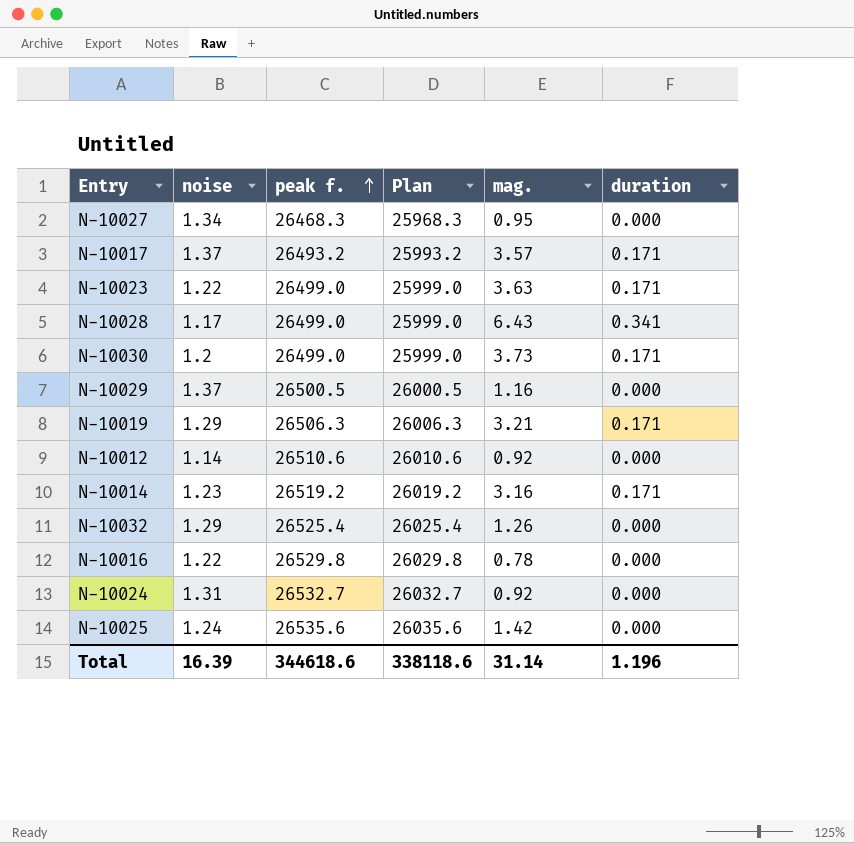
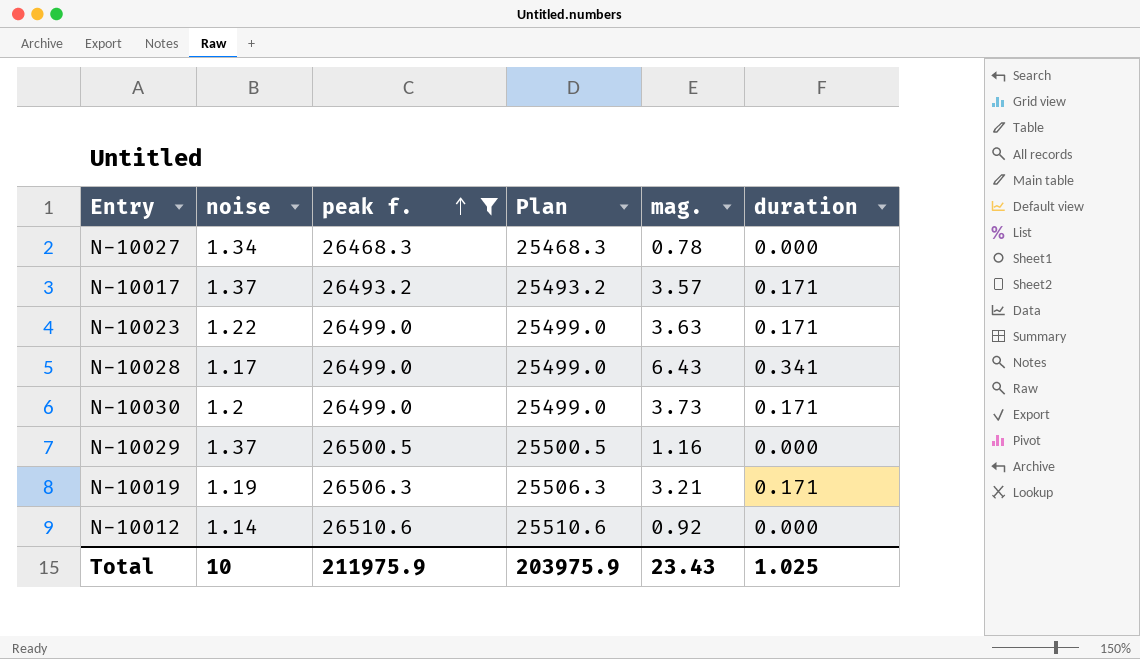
filter: none -> peak f. <= 26510.6
column Plan | formula: [peak f.] - 500 -> [peak f.] - 1000
N-10027 | mag.: 0.95 -> 0.78
N-10019 | noise: 1.29 -> 1.19
Total | noise: 16.39 -> 10
Total | peak f.: 344618.6 -> 211975.9
Total | Plan: 338118.6 -> 203975.9
Total | mag.: 31.14 -> 23.43
Total | duration: 1.196 -> 1.025

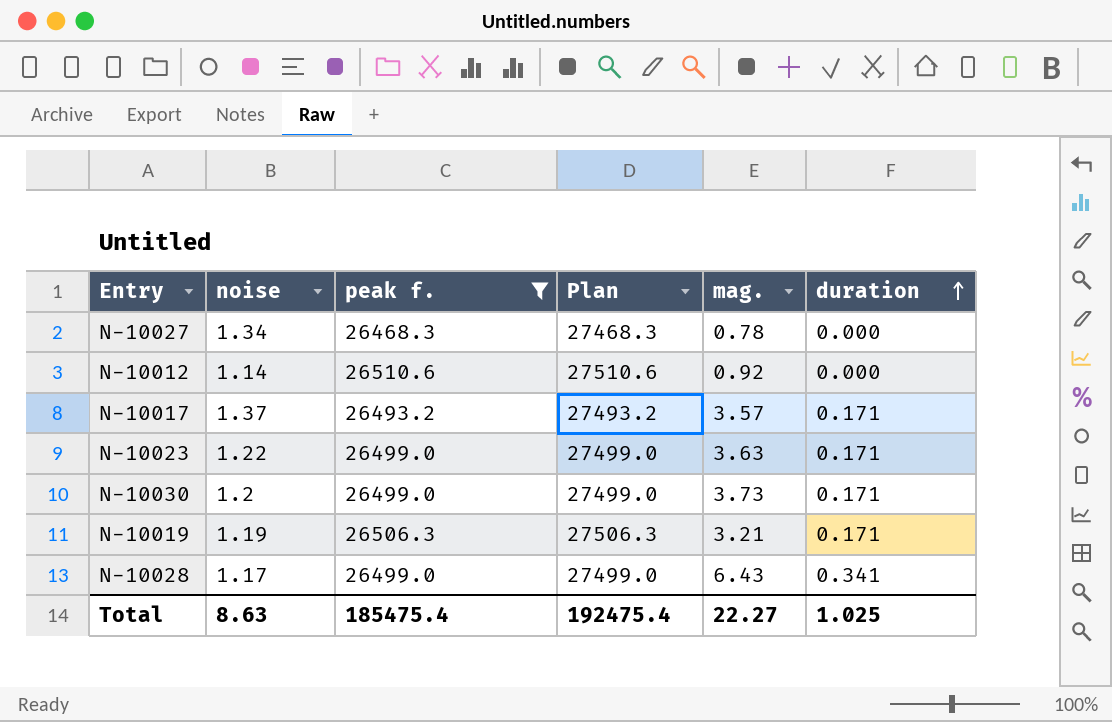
row order: peak f. ascending -> duration ascending
column Plan | formula: [peak f.] - 1000 -> [peak f.] + 1000
row N-10029: 1.37 | 26500.5 | 25500.5 | 1.16 | 0.000 -> none
Total | noise: 10 -> 8.63
Total | peak f.: 211975.9 -> 185475.4
Total | Plan: 203975.9 -> 192475.4
Total | mag.: 23.43 -> 22.27

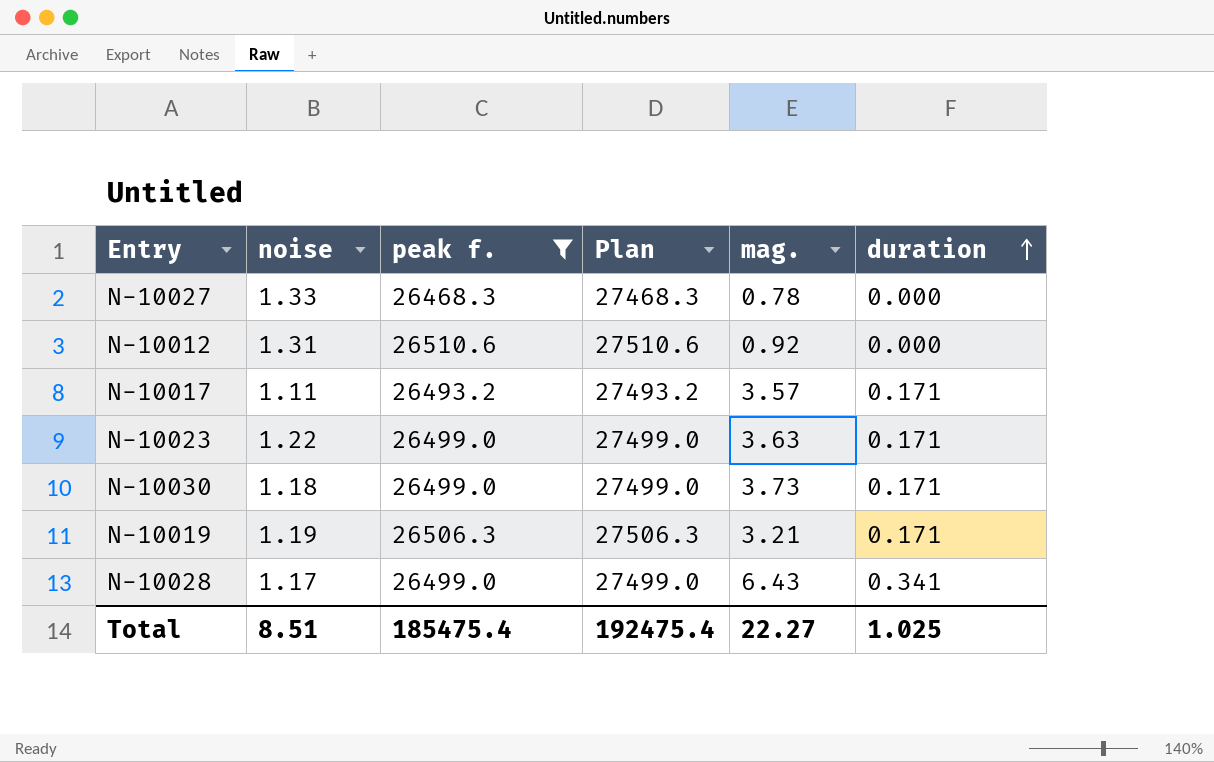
N-10027 | noise: 1.34 -> 1.33
N-10012 | noise: 1.14 -> 1.31
N-10017 | noise: 1.37 -> 1.11
N-10030 | noise: 1.2 -> 1.18
Total | noise: 8.63 -> 8.51

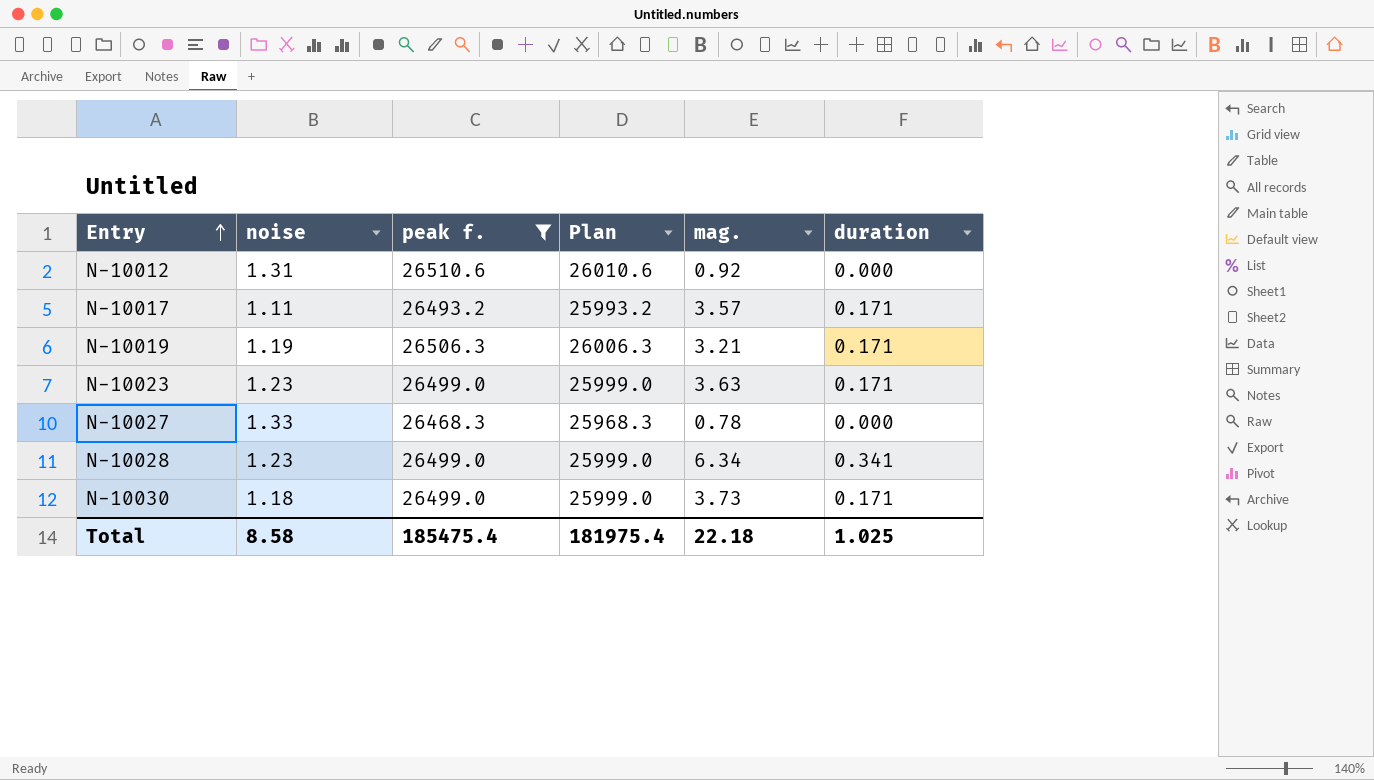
row order: duration ascending -> Entry ascending
column Plan | formula: [peak f.] + 1000 -> [peak f.] - 500
N-10023 | noise: 1.22 -> 1.23
N-10028 | noise: 1.17 -> 1.23
N-10028 | mag.: 6.43 -> 6.34
Total | noise: 8.51 -> 8.58
Total | Plan: 192475.4 -> 181975.4
Total | mag.: 22.27 -> 22.18

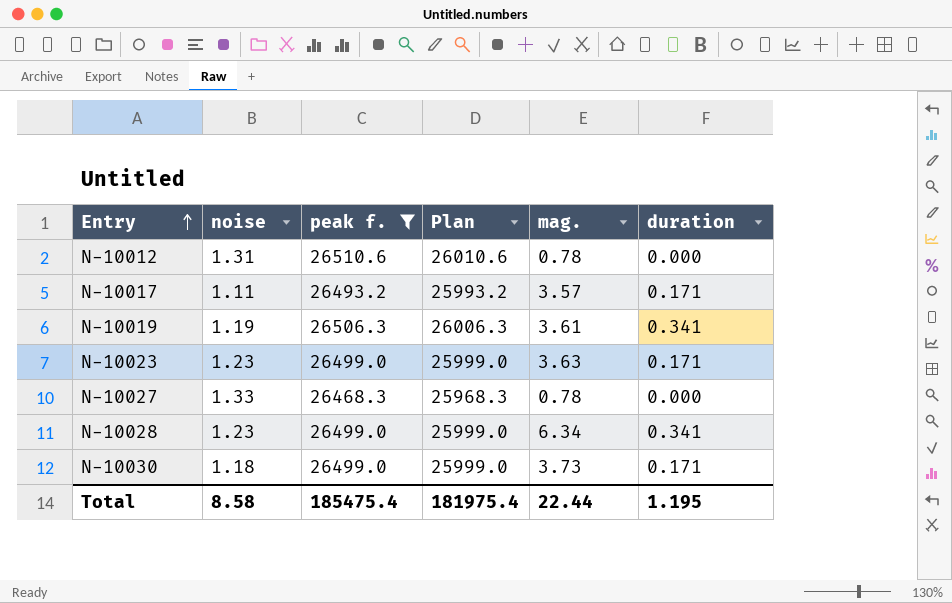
N-10012 | mag.: 0.92 -> 0.78
N-10019 | mag.: 3.21 -> 3.61
N-10019 | duration: 0.171 -> 0.341
Total | mag.: 22.18 -> 22.44
Total | duration: 1.025 -> 1.195

